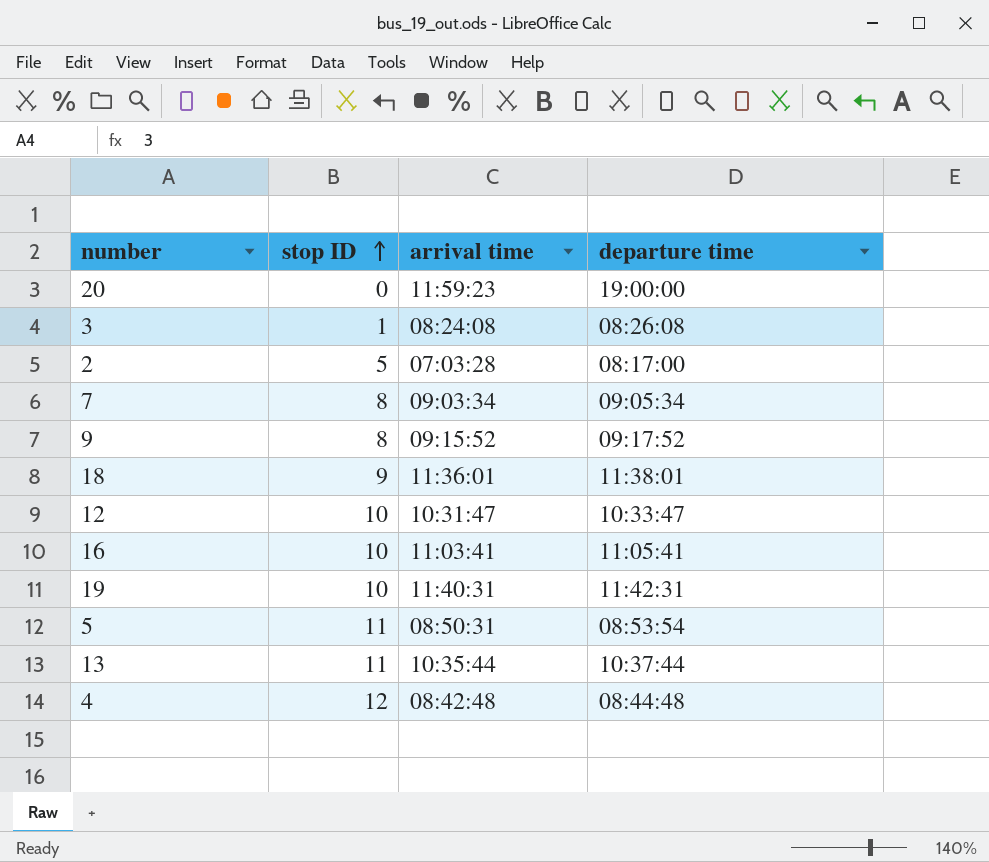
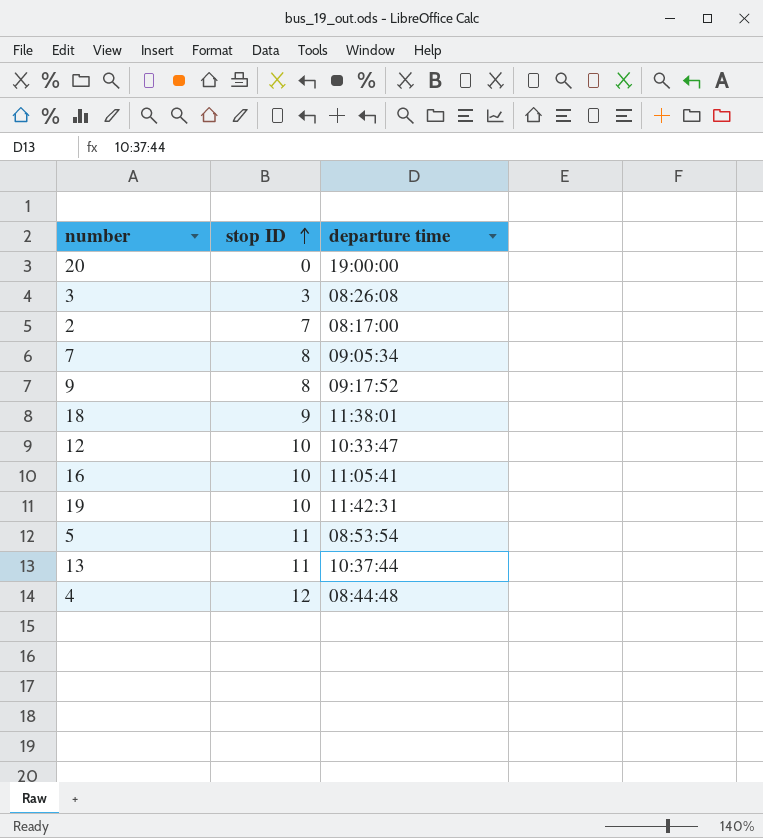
column arrival time | position: 3 -> none
3 | stop ID: 1 -> 3
2 | stop ID: 5 -> 7

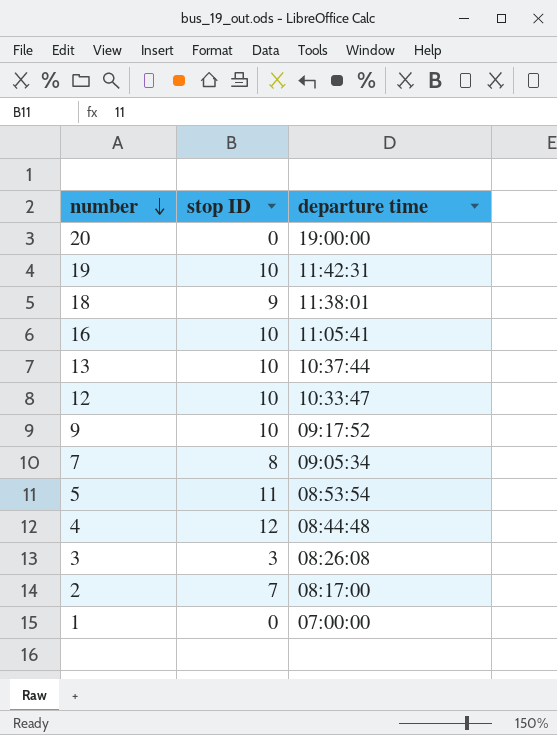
row order: stop ID ascending -> number descending
13 | stop ID: 11 -> 10
9 | stop ID: 8 -> 10
row 1: none -> 0 | 07:00:00

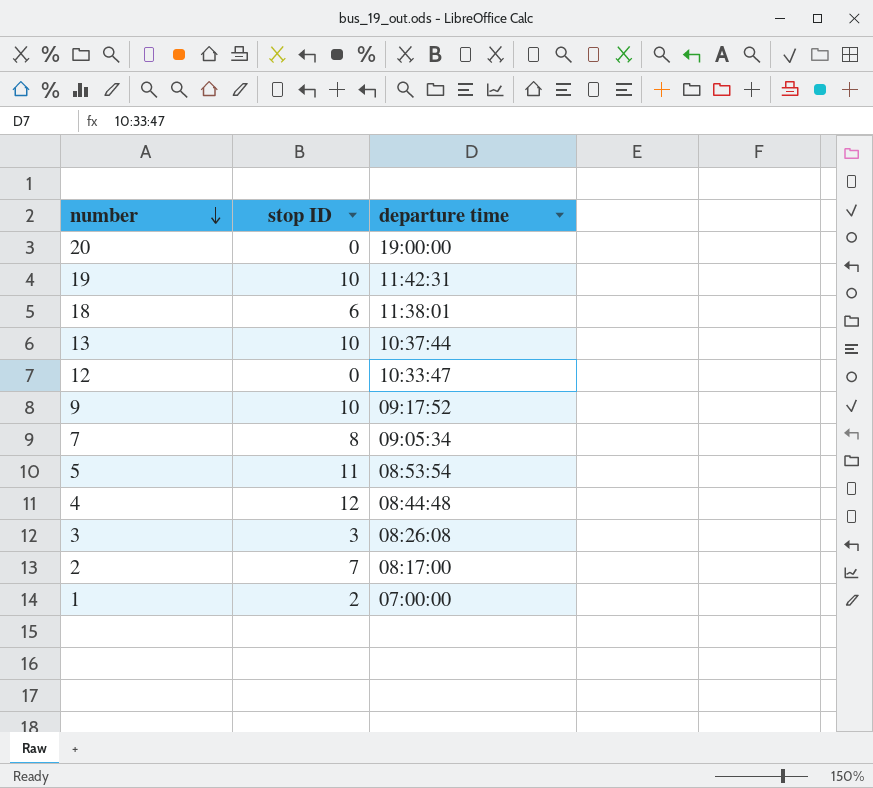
row 16: 10 | 11:05:41 -> none
18 | stop ID: 9 -> 6
12 | stop ID: 10 -> 0
1 | stop ID: 0 -> 2

